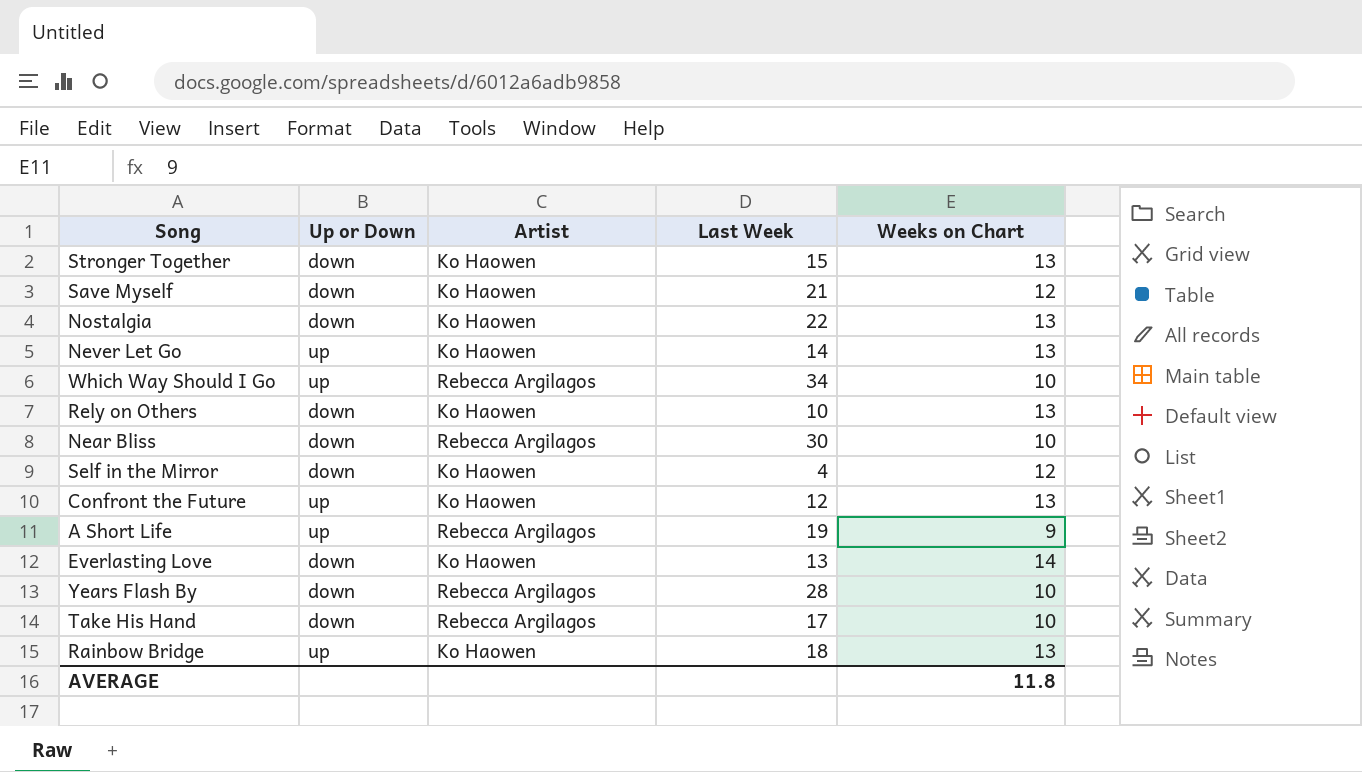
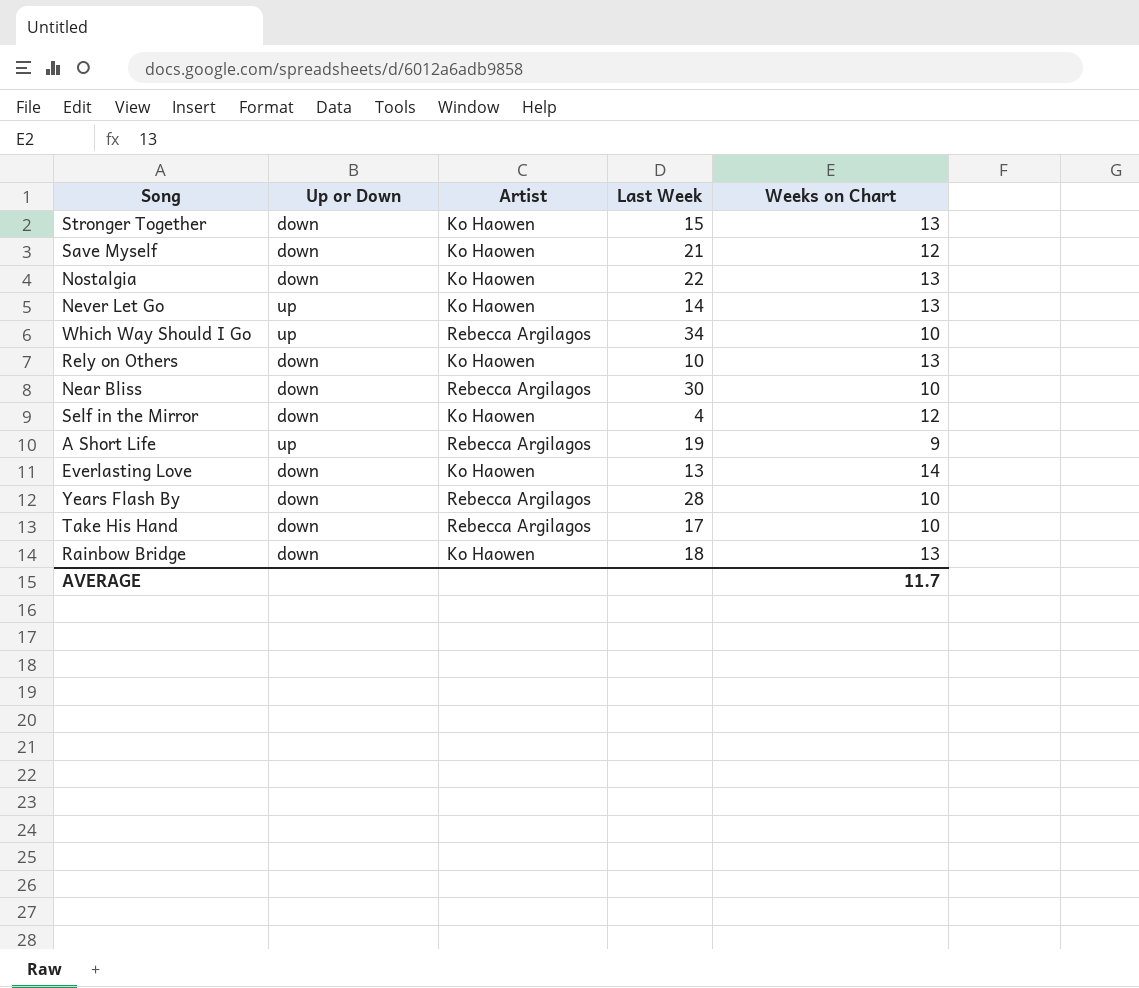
row Confront the Future: up | Ko Haowen | 12 | 13 -> none
Rainbow Bridge | Up or Down: up -> down
AVERAGE | Weeks on Chart: 11.8 -> 11.7

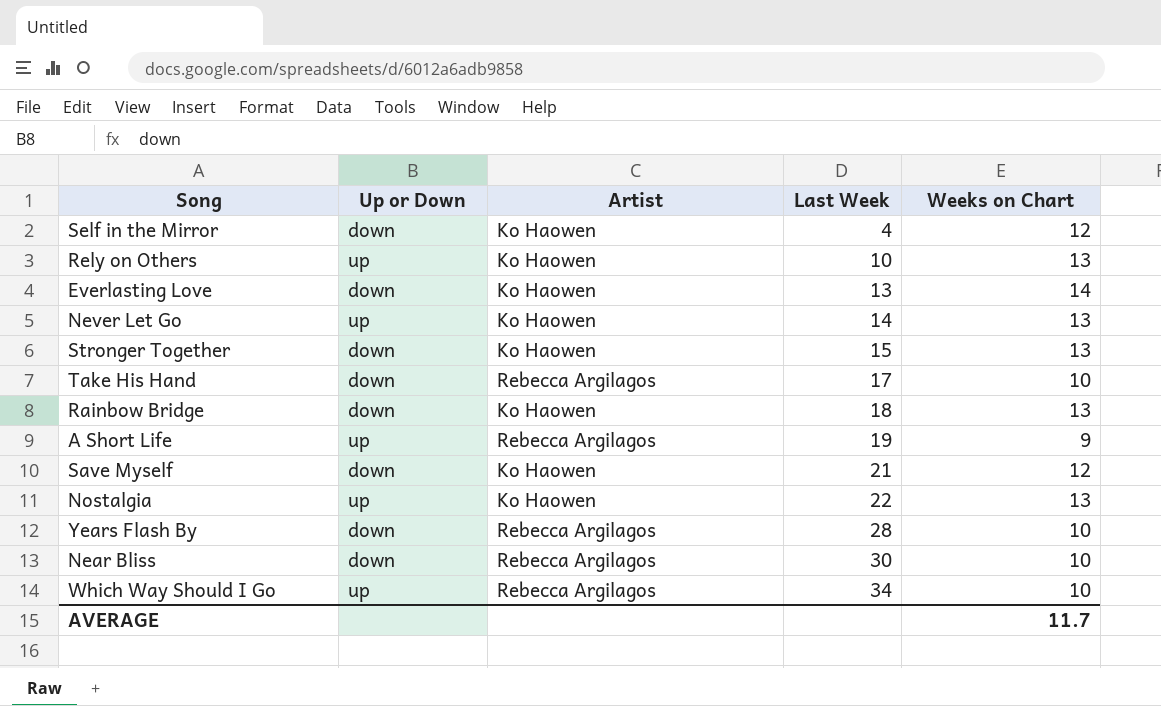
row order: none -> Last Week ascending
Rely on Others | Up or Down: down -> up
Nostalgia | Up or Down: down -> up

